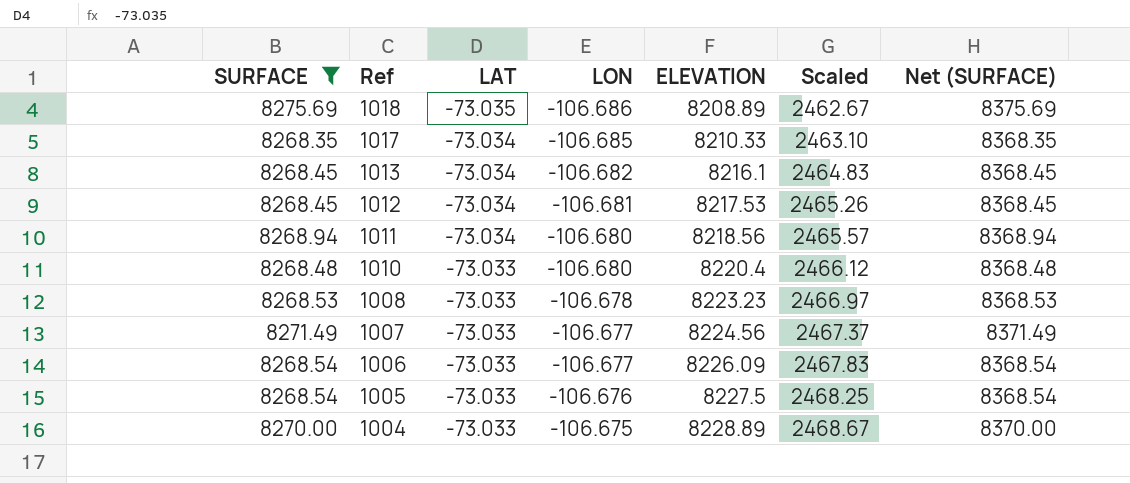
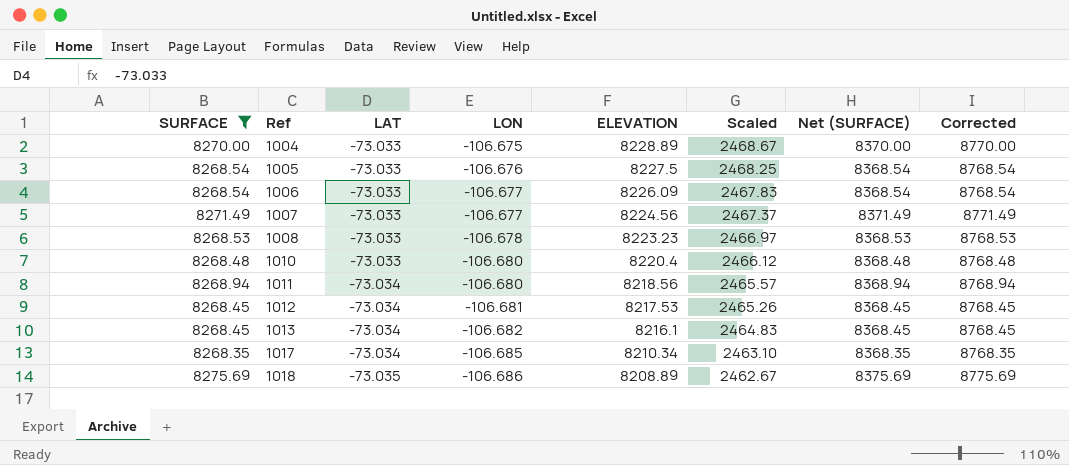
row order: Ref descending -> Ref ascending
column Corrected | formula: none -> [SURFACE] + 500
1017 | ELEVATION: 8210.33 -> 8210.34

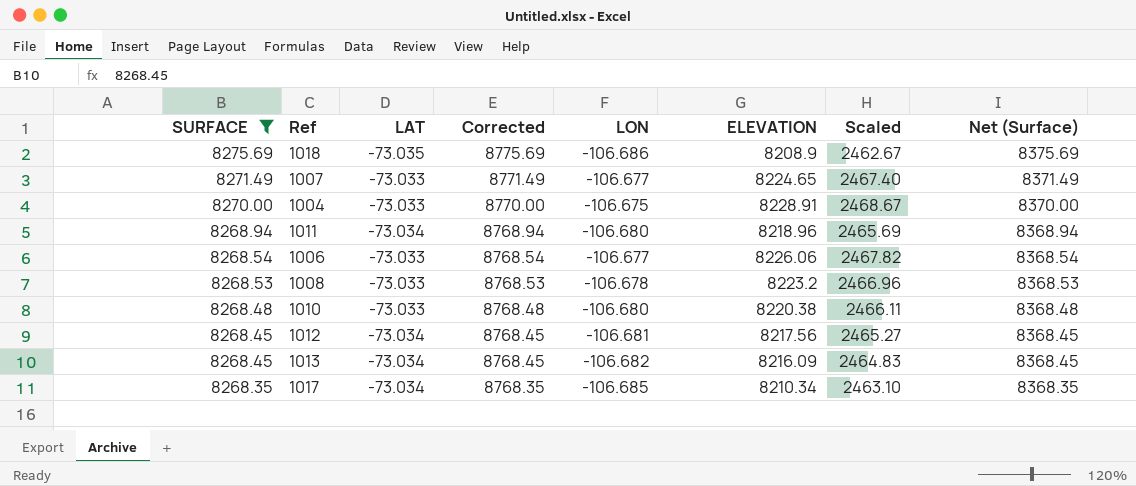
row order: Ref ascending -> SURFACE descending
column Corrected | position: 8 -> 4
column name: Net (SURFACE) -> Net (Surface)
row 1005: 8268.54 | -73.033 | -106.676 | 8227.5 | 2468.25 | 8368.54 | 8768.54 -> none
1018 | ELEVATION: 8208.89 -> 8208.9
1007 | ELEVATION: 8224.56 -> 8224.65
1007 | Scaled: 2467.37 -> 2467.40
1004 | ELEVATION: 8228.89 -> 8228.91
1011 | ELEVATION: 8218.56 -> 8218.96
1011 | Scaled: 2465.57 -> 2465.69
1006 | ELEVATION: 8226.09 -> 8226.06
1006 | Scaled: 2467.83 -> 2467.82
1008 | ELEVATION: 8223.23 -> 8223.2
1008 | Scaled: 2466.97 -> 2466.96
1010 | ELEVATION: 8220.4 -> 8220.38
1010 | Scaled: 2466.12 -> 2466.11
1012 | ELEVATION: 8217.53 -> 8217.56
1012 | Scaled: 2465.26 -> 2465.27
1013 | ELEVATION: 8216.1 -> 8216.09

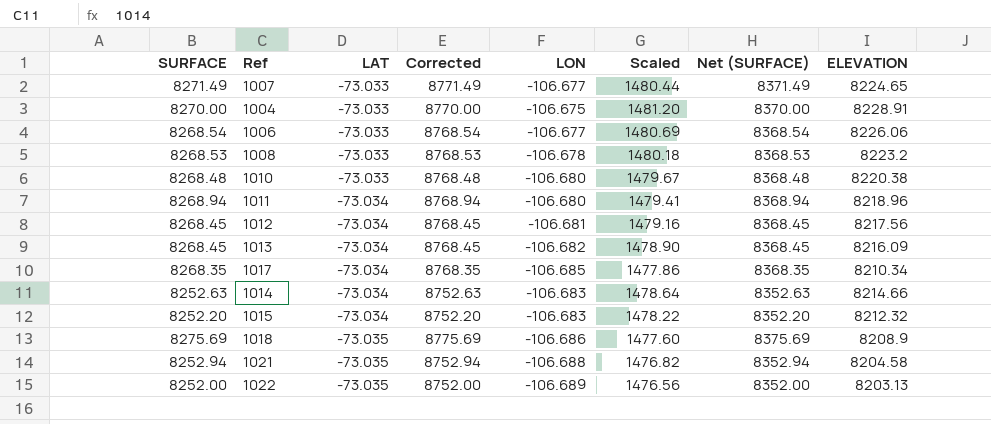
filter: SURFACE >= 8268.35 -> none
row order: SURFACE descending -> LAT descending
column Scaled | formula: [ELEVATION] * 0.3 -> [ELEVATION] * 0.18
column name: Net (Surface) -> Net (SURFACE)
column ELEVATION | position: 6 -> 8

